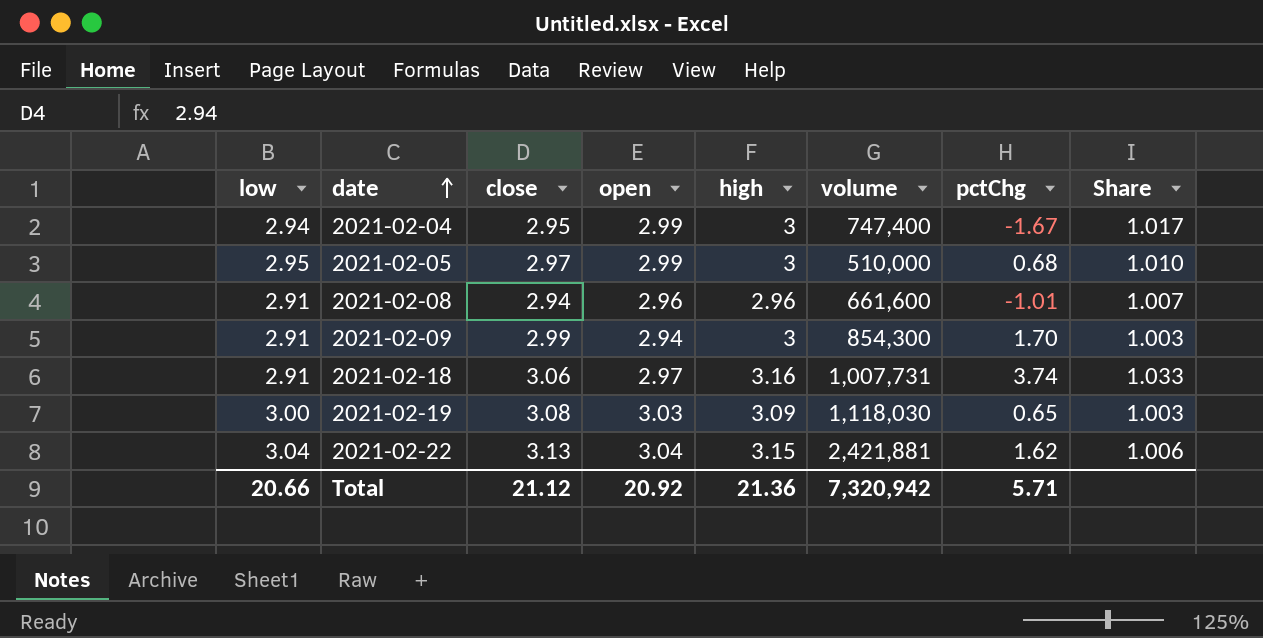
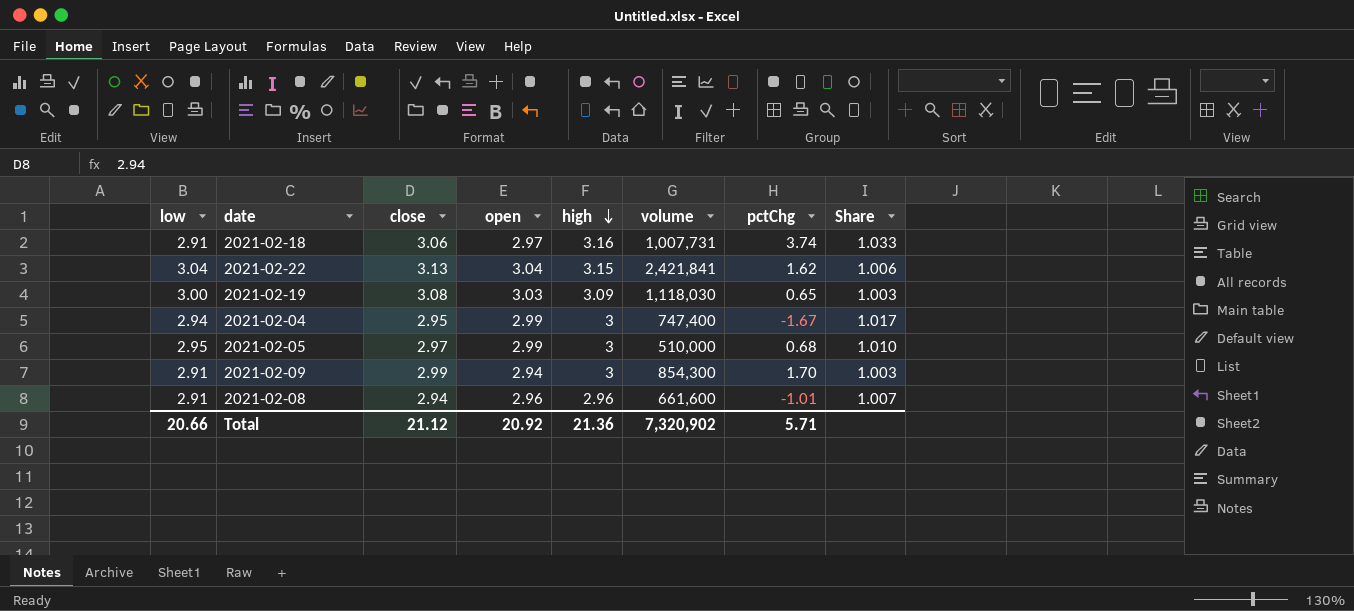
row order: date ascending -> high descending
2021-02-22 | volume: 2,421,881 -> 2,421,841
Total | volume: 7,320,942 -> 7,320,902

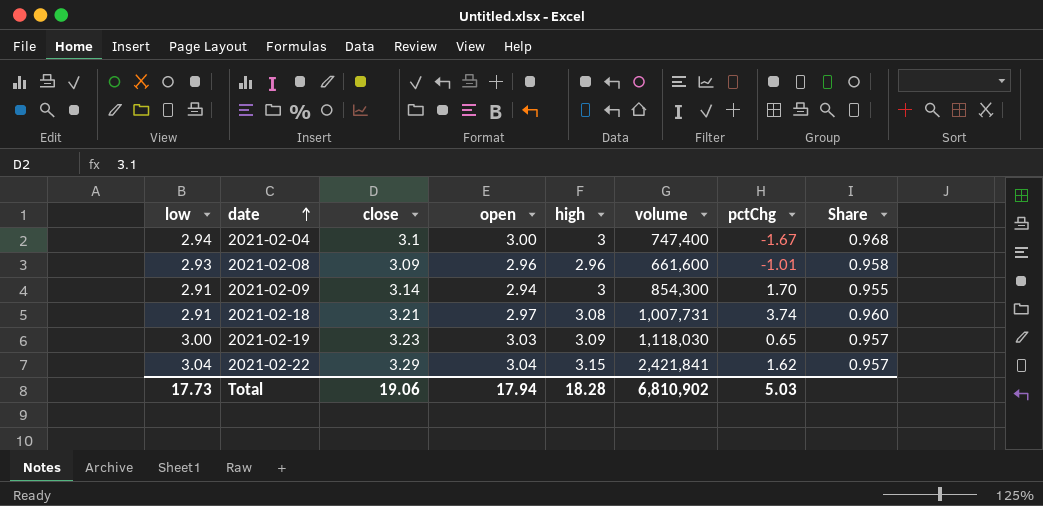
row order: high descending -> date ascending
row 2021-02-05: 2.95 | 2.97 | 2.99 | 3 | 510,000 | 0.68 | 1.010 -> none
2021-02-04 | close: 2.95 -> 3.1
2021-02-04 | open: 2.99 -> 3.00
2021-02-04 | Share: 1.017 -> 0.968
2021-02-08 | low: 2.91 -> 2.93
2021-02-08 | close: 2.94 -> 3.09
2021-02-08 | Share: 1.007 -> 0.958
2021-02-09 | close: 2.99 -> 3.14
2021-02-09 | Share: 1.003 -> 0.955
2021-02-18 | close: 3.06 -> 3.21
2021-02-18 | high: 3.16 -> 3.08
2021-02-18 | Share: 1.033 -> 0.960
2021-02-19 | close: 3.08 -> 3.23
2021-02-19 | Share: 1.003 -> 0.957
2021-02-22 | close: 3.13 -> 3.29
2021-02-22 | Share: 1.006 -> 0.957
Total | low: 20.66 -> 17.73
Total | close: 21.12 -> 19.06
Total | open: 20.92 -> 17.94
Total | high: 21.36 -> 18.28
Total | volume: 7,320,902 -> 6,810,902
Total | pctChg: 5.71 -> 5.03

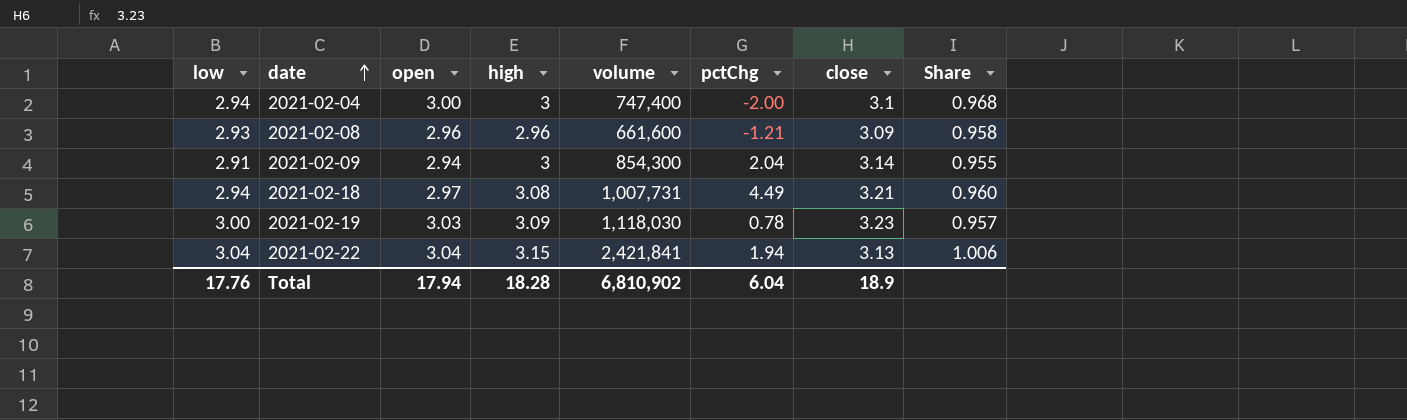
column close | position: 3 -> 7
2021-02-04 | pctChg: -1.67 -> -2.00
2021-02-08 | pctChg: -1.01 -> -1.21
2021-02-09 | pctChg: 1.70 -> 2.04
2021-02-18 | low: 2.91 -> 2.94
2021-02-18 | pctChg: 3.74 -> 4.49
2021-02-19 | pctChg: 0.65 -> 0.78
2021-02-22 | pctChg: 1.62 -> 1.94
2021-02-22 | close: 3.29 -> 3.13
2021-02-22 | Share: 0.957 -> 1.006
Total | low: 17.73 -> 17.76
Total | pctChg: 5.03 -> 6.04
Total | close: 19.06 -> 18.9

